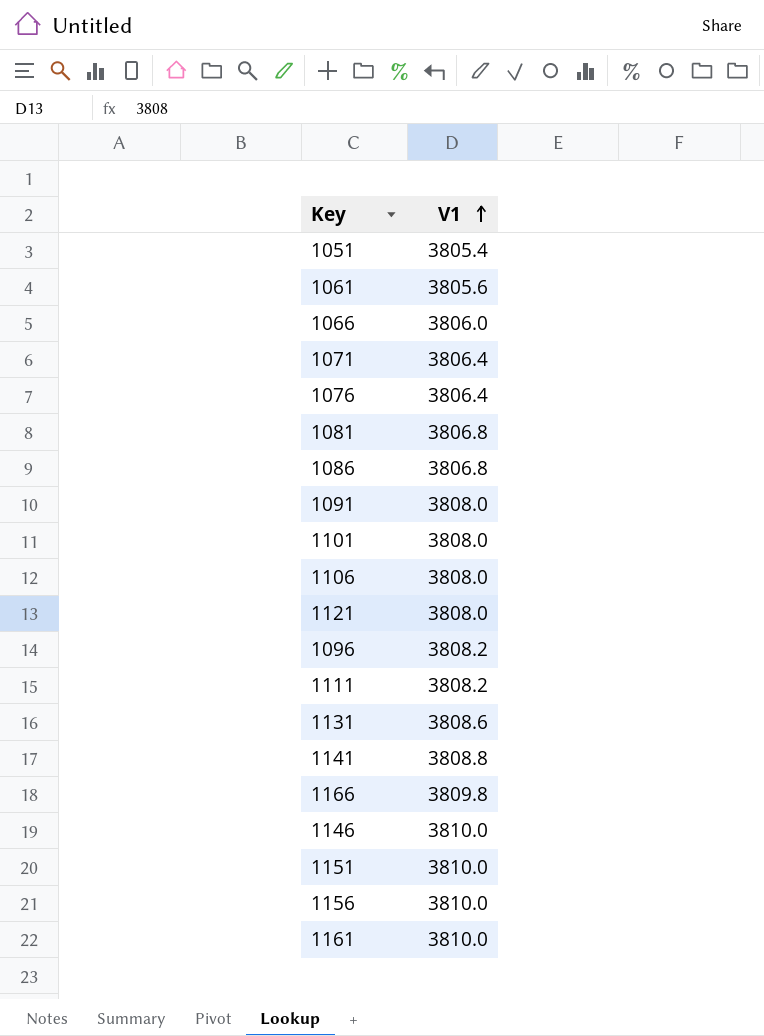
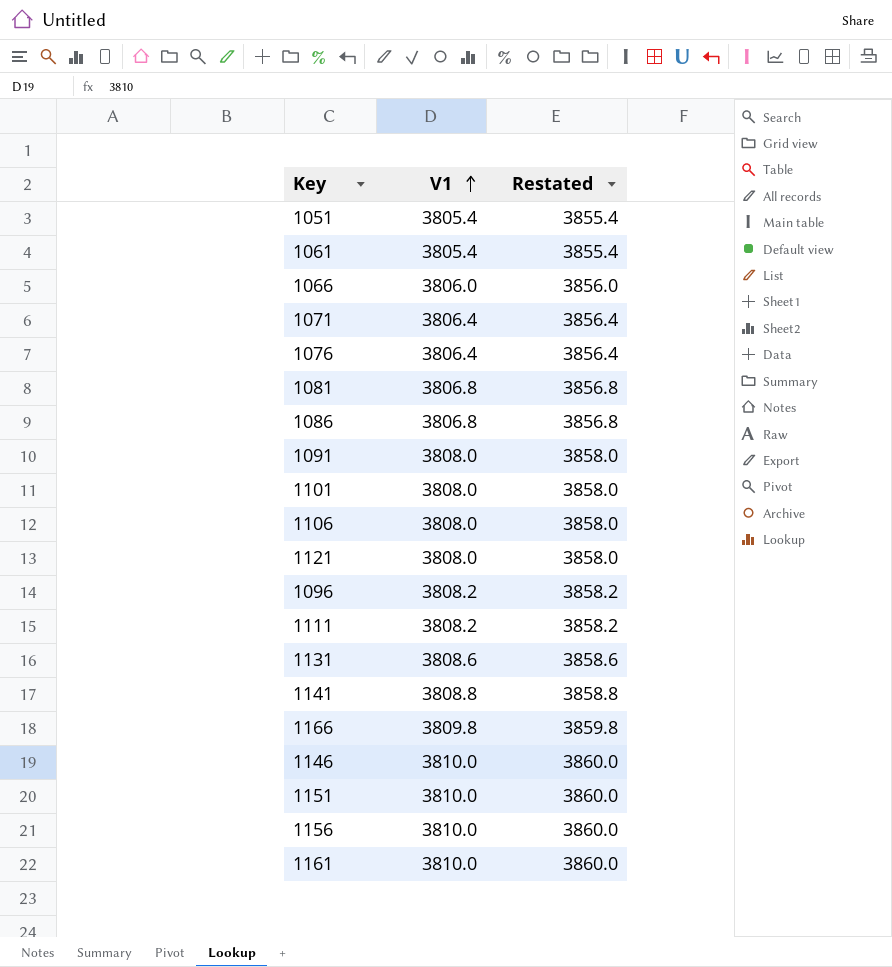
column Restated | formula: none -> [V1] + 50
1061 | V1: 3805.6 -> 3805.4

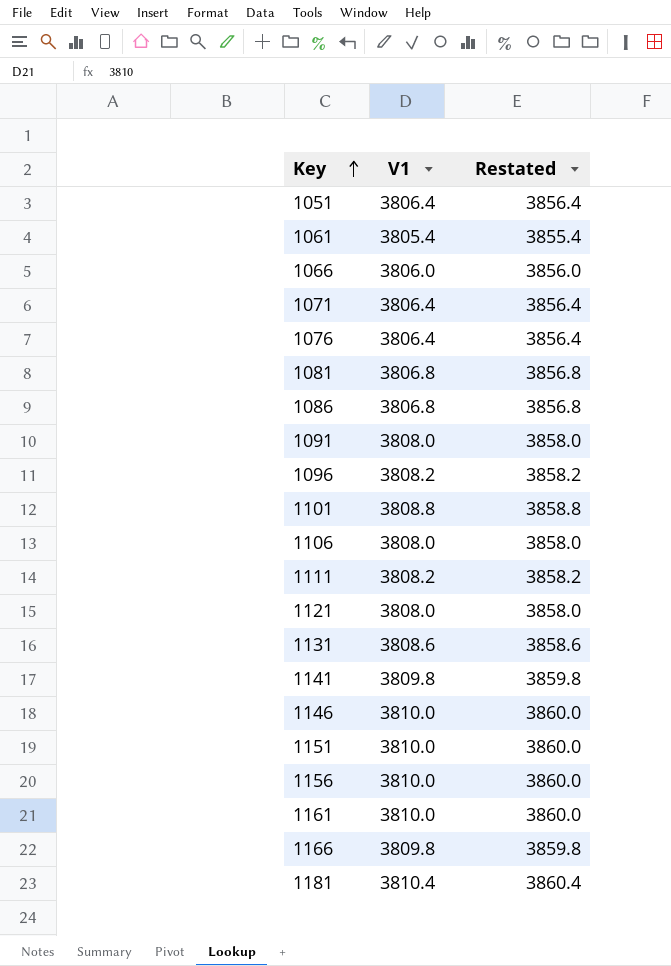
row order: V1 ascending -> Key ascending
1051 | V1: 3805.4 -> 3806.4
1051 | Restated: 3855.4 -> 3856.4
1101 | V1: 3808.0 -> 3808.8
1101 | Restated: 3858.0 -> 3858.8
1141 | V1: 3808.8 -> 3809.8
1141 | Restated: 3858.8 -> 3859.8
row 1181: none -> 3810.4 | 3860.4

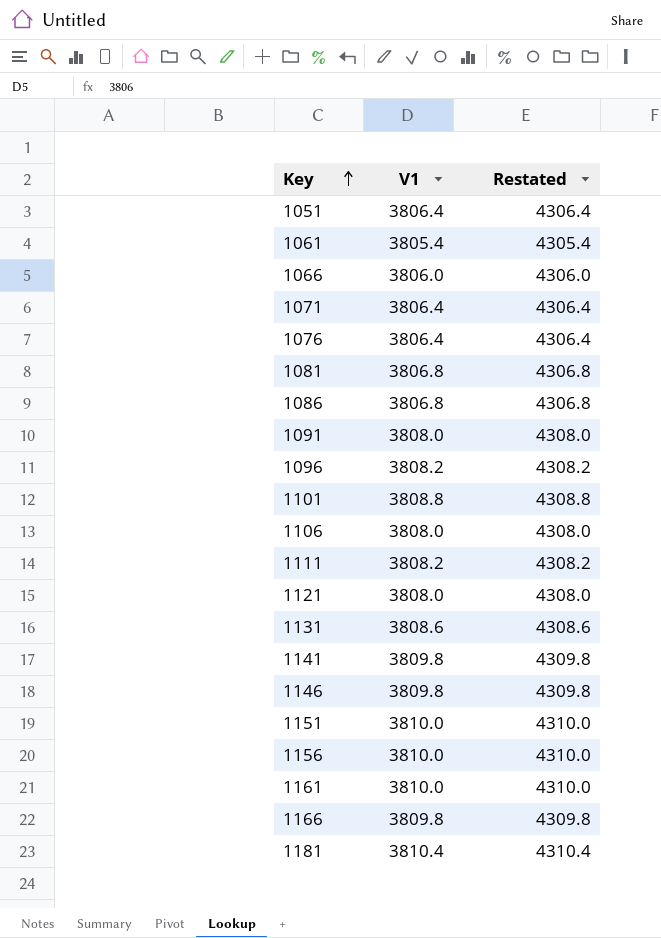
column Restated | formula: [V1] + 50 -> [V1] + 500
1146 | V1: 3810.0 -> 3809.8

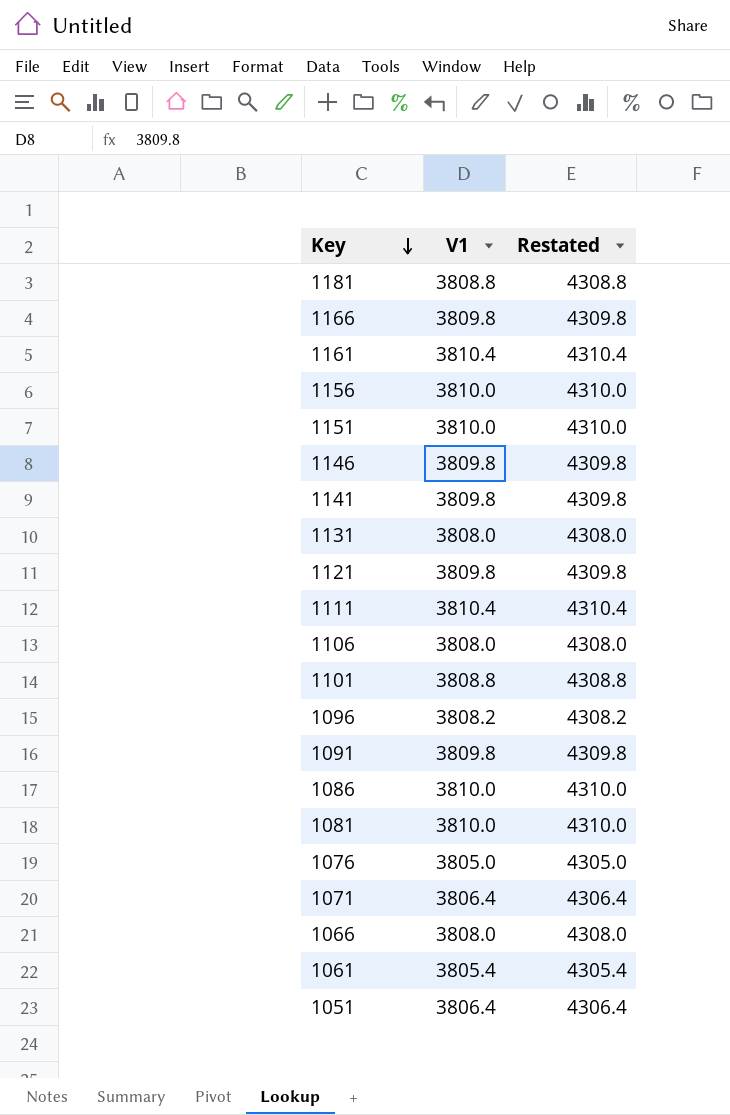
row order: Key ascending -> Key descending
1181 | V1: 3810.4 -> 3808.8
1181 | Restated: 4310.4 -> 4308.8
1161 | V1: 3810.0 -> 3810.4
1161 | Restated: 4310.0 -> 4310.4
1131 | V1: 3808.6 -> 3808.0
1131 | Restated: 4308.6 -> 4308.0
1121 | V1: 3808.0 -> 3809.8
1121 | Restated: 4308.0 -> 4309.8
1111 | V1: 3808.2 -> 3810.4
1111 | Restated: 4308.2 -> 4310.4
1091 | V1: 3808.0 -> 3809.8
1091 | Restated: 4308.0 -> 4309.8
1086 | V1: 3806.8 -> 3810.0
1086 | Restated: 4306.8 -> 4310.0
1081 | V1: 3806.8 -> 3810.0
1081 | Restated: 4306.8 -> 4310.0
1076 | V1: 3806.4 -> 3805.0
1076 | Restated: 4306.4 -> 4305.0
1066 | V1: 3806.0 -> 3808.0
1066 | Restated: 4306.0 -> 4308.0

